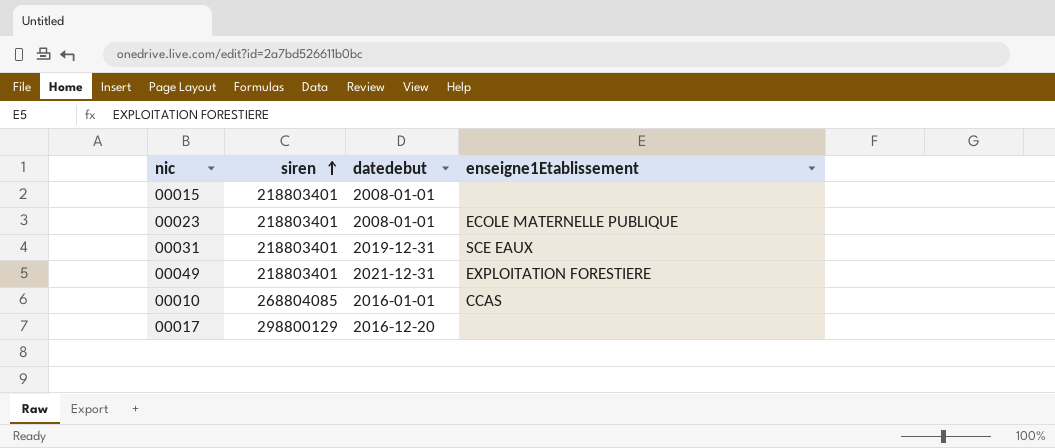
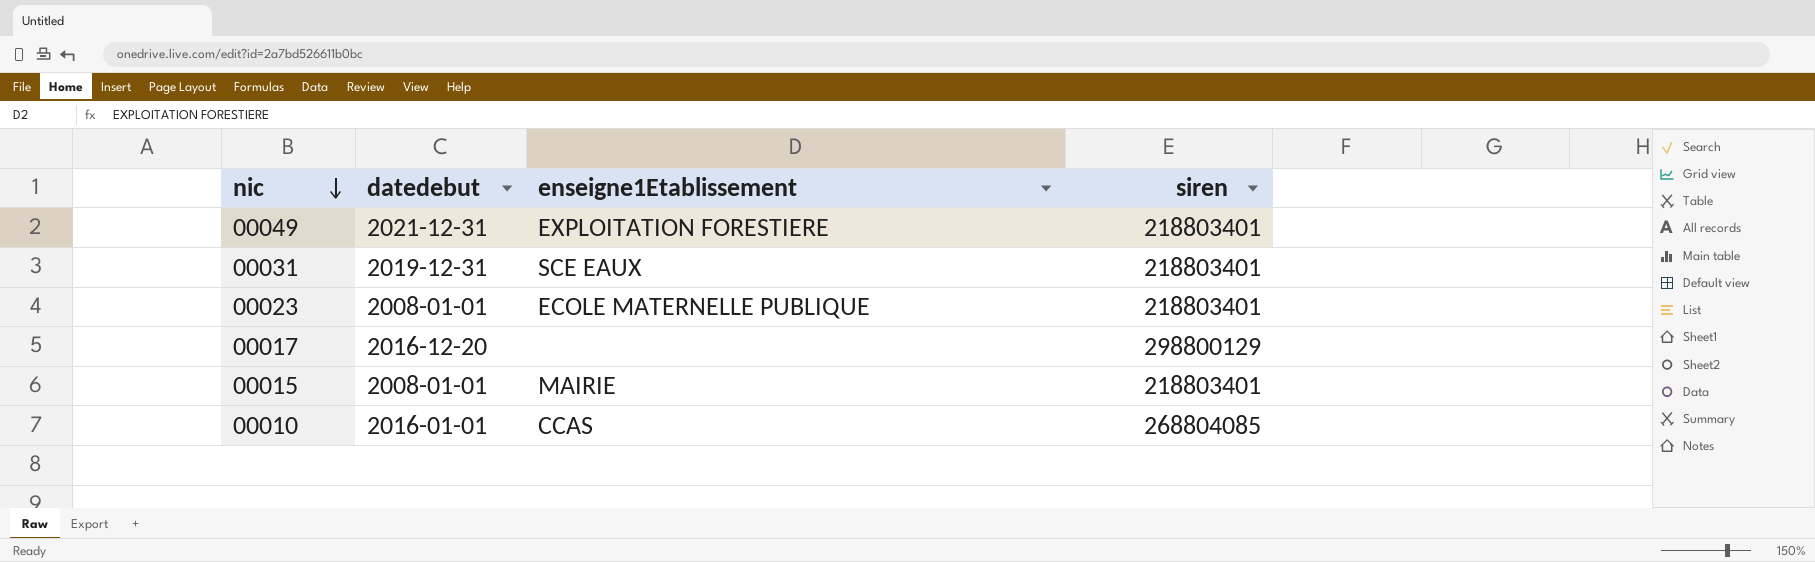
row order: siren ascending -> nic descending
column siren | position: 2 -> 4
00015 | enseigne1Etablissement: none -> MAIRIE

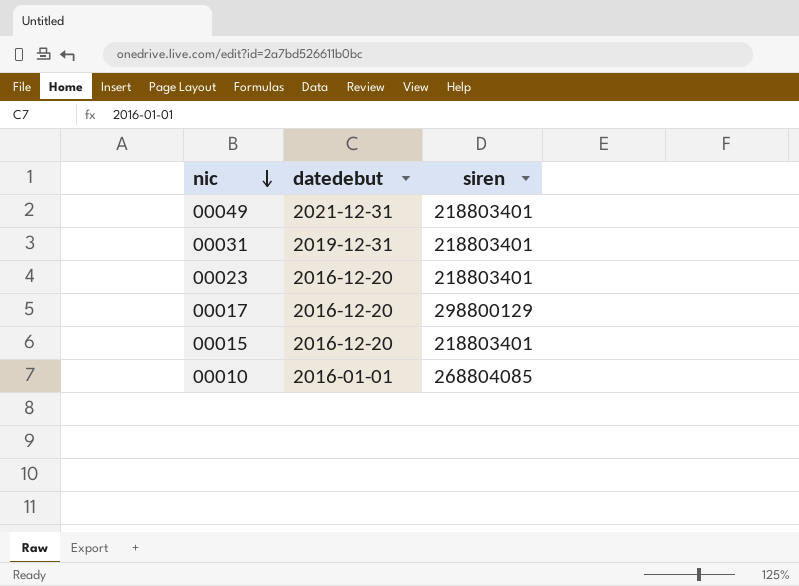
column enseigne1Etablissement | position: 3 -> none
00023 | datedebut: 2008-01-01 -> 2016-12-20
00015 | datedebut: 2008-01-01 -> 2016-12-20

